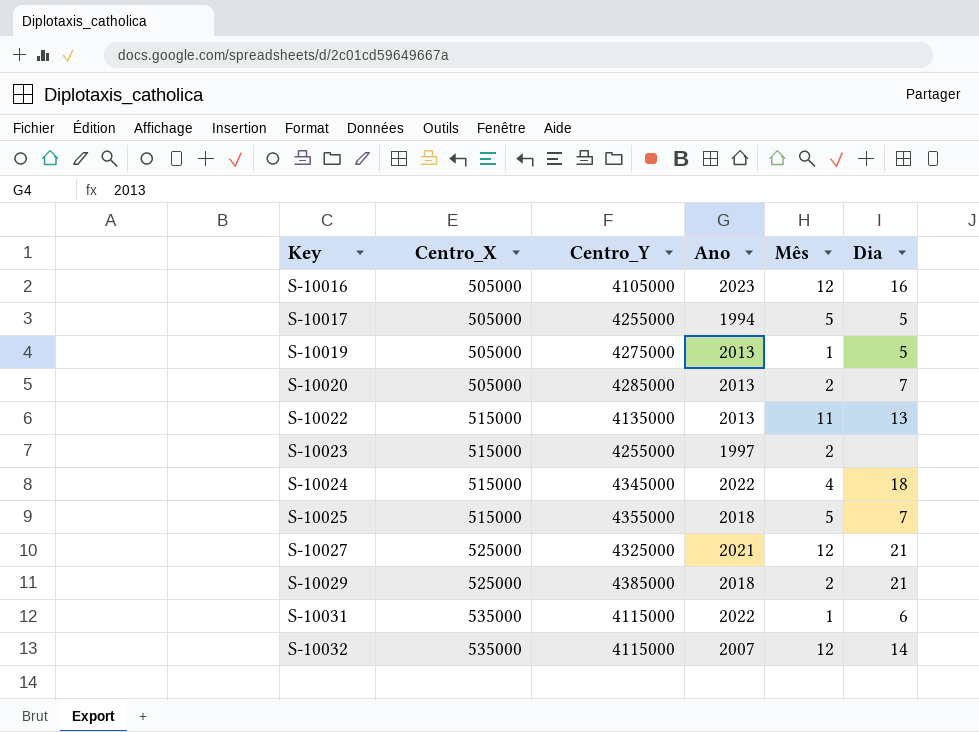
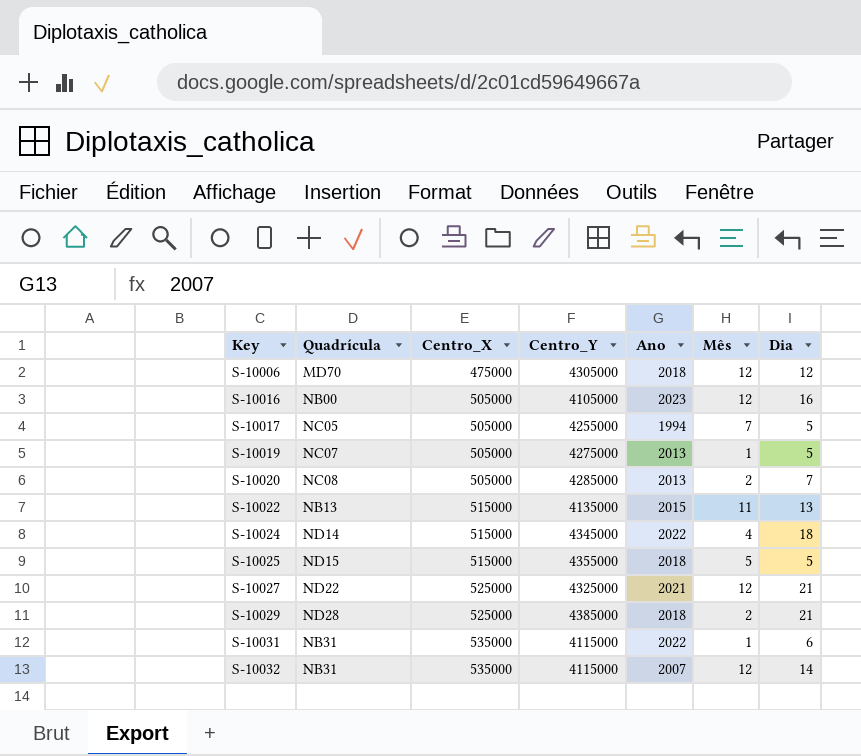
column Quadrícula | position: none -> 2
row S-10023: 515000 | 4255000 | 1997 | 2 | none -> none
row S-10006: none -> MD70 | 475000 | 4305000 | 2018 | 12 | 12
S-10017 | Mês: 5 -> 7
S-10022 | Ano: 2013 -> 2015
S-10025 | Dia: 7 -> 5

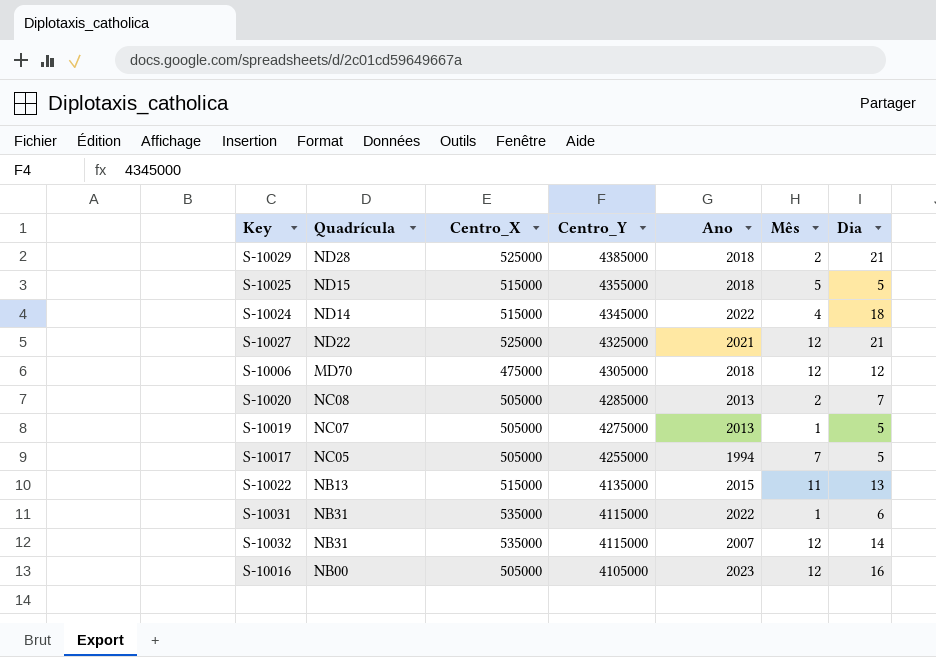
row order: Key ascending -> Centro_Y descending

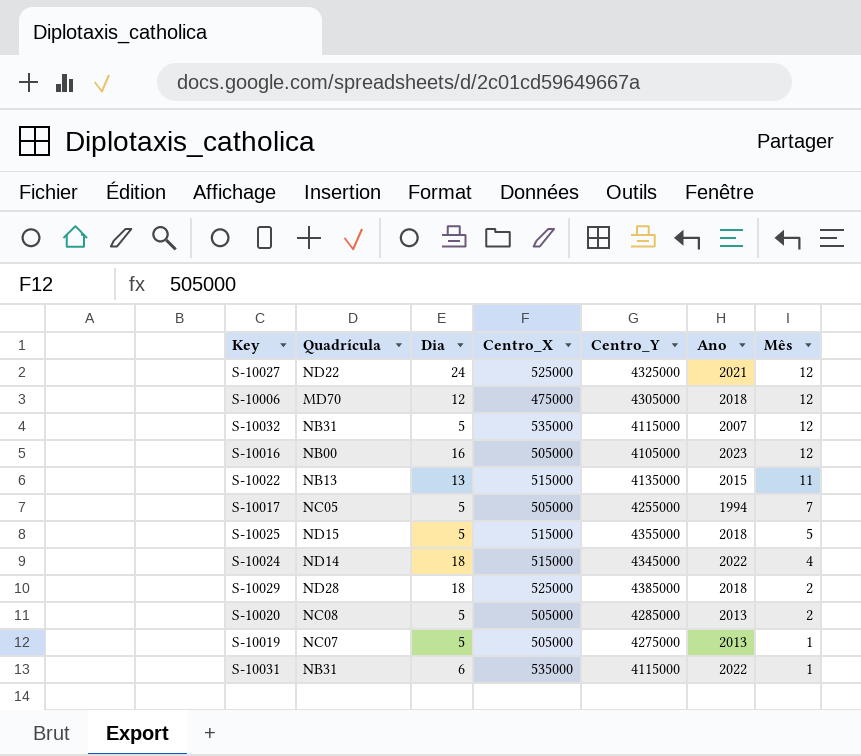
row order: Centro_Y descending -> Mês descending
column Dia | position: 7 -> 3
S-10027 | Dia: 21 -> 24
S-10032 | Dia: 14 -> 5
S-10029 | Dia: 21 -> 18
S-10020 | Dia: 7 -> 5

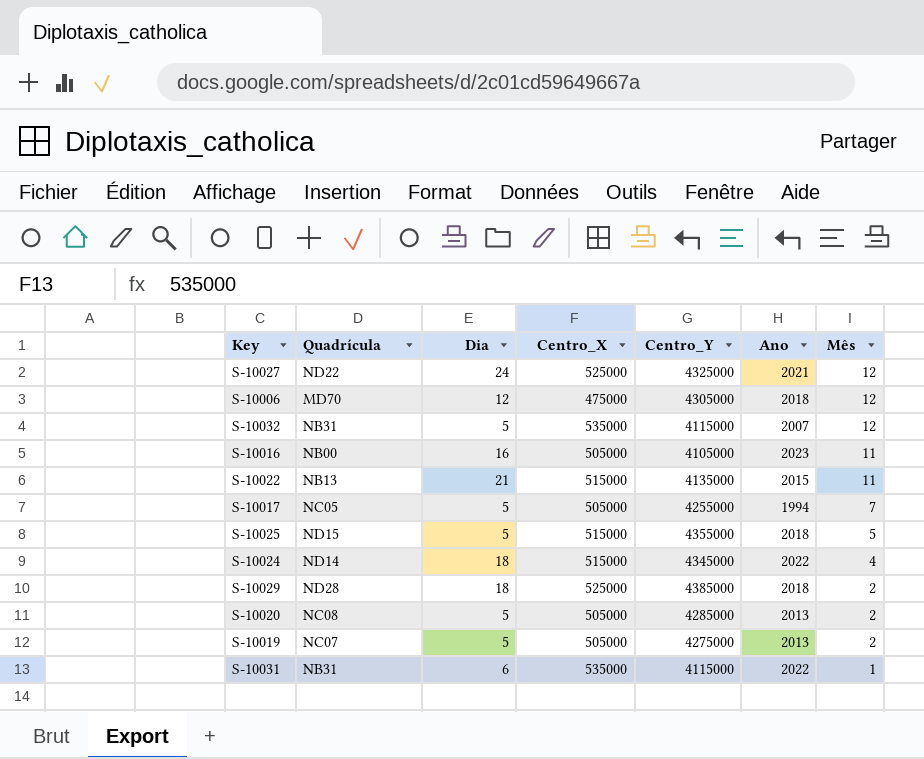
S-10016 | Mês: 12 -> 11
S-10022 | Dia: 13 -> 21
S-10019 | Mês: 1 -> 2

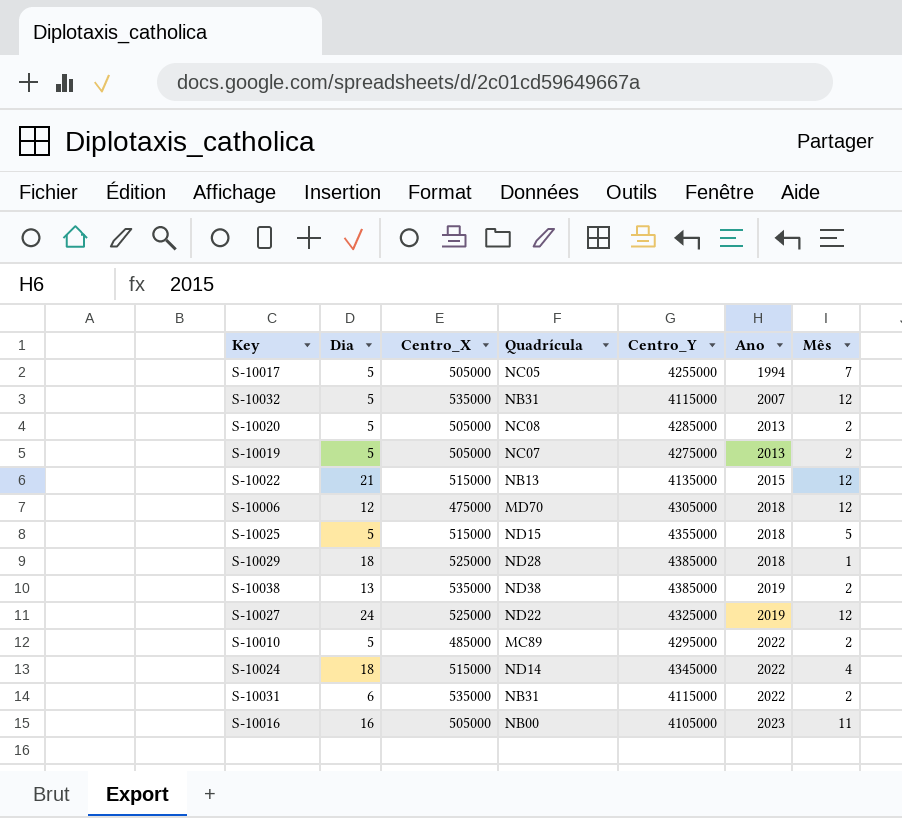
row order: Mês descending -> Ano ascending
column Quadrícula | position: 2 -> 4
S-10022 | Mês: 11 -> 12
S-10029 | Mês: 2 -> 1
row S-10038: none -> 13 | 535000 | ND38 | 4385000 | 2019 | 2
S-10027 | Ano: 2021 -> 2019
row S-10010: none -> 5 | 485000 | MC89 | 4295000 | 2022 | 2
S-10031 | Mês: 1 -> 2

